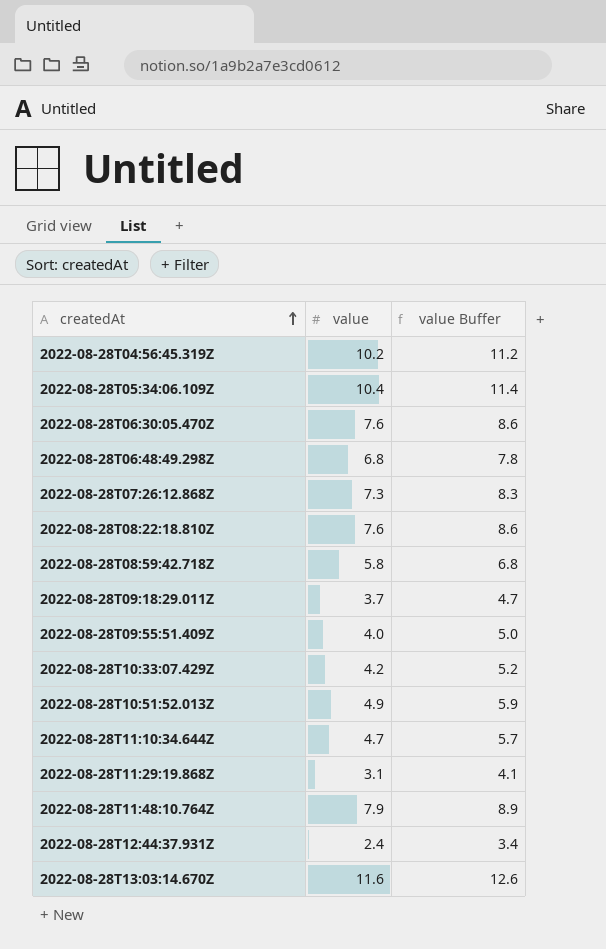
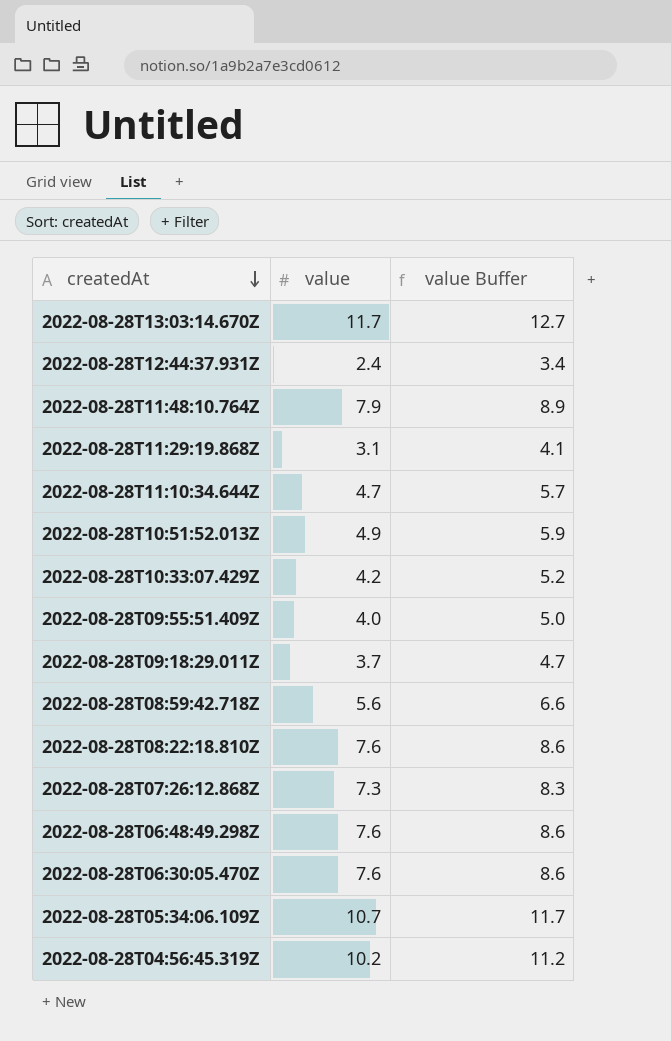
row order: createdAt ascending -> createdAt descending
2022-08-28T13:03:14.670Z | value: 11.6 -> 11.7
2022-08-28T13:03:14.670Z | value Buffer: 12.6 -> 12.7
2022-08-28T08:59:42.718Z | value: 5.8 -> 5.6
2022-08-28T08:59:42.718Z | value Buffer: 6.8 -> 6.6
2022-08-28T06:48:49.298Z | value: 6.8 -> 7.6
2022-08-28T06:48:49.298Z | value Buffer: 7.8 -> 8.6
2022-08-28T05:34:06.109Z | value: 10.4 -> 10.7
2022-08-28T05:34:06.109Z | value Buffer: 11.4 -> 11.7

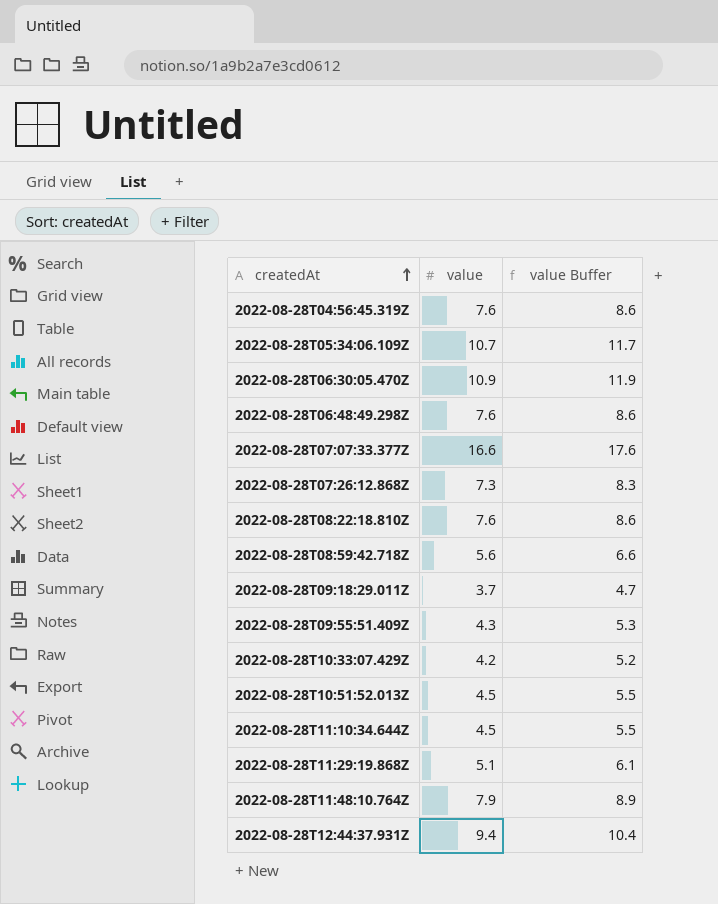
row order: createdAt descending -> createdAt ascending
row 2022-08-28T13:03:14.670Z: 11.7 | 12.7 -> none
2022-08-28T04:56:45.319Z | value: 10.2 -> 7.6
2022-08-28T04:56:45.319Z | value Buffer: 11.2 -> 8.6
2022-08-28T06:30:05.470Z | value: 7.6 -> 10.9
2022-08-28T06:30:05.470Z | value Buffer: 8.6 -> 11.9
row 2022-08-28T07:07:33.377Z: none -> 16.6 | 17.6
2022-08-28T09:55:51.409Z | value: 4.0 -> 4.3
2022-08-28T09:55:51.409Z | value Buffer: 5.0 -> 5.3
2022-08-28T10:51:52.013Z | value: 4.9 -> 4.5
2022-08-28T10:51:52.013Z | value Buffer: 5.9 -> 5.5
2022-08-28T11:10:34.644Z | value: 4.7 -> 4.5
2022-08-28T11:10:34.644Z | value Buffer: 5.7 -> 5.5
2022-08-28T11:29:19.868Z | value: 3.1 -> 5.1
2022-08-28T11:29:19.868Z | value Buffer: 4.1 -> 6.1
2022-08-28T12:44:37.931Z | value: 2.4 -> 9.4
2022-08-28T12:44:37.931Z | value Buffer: 3.4 -> 10.4

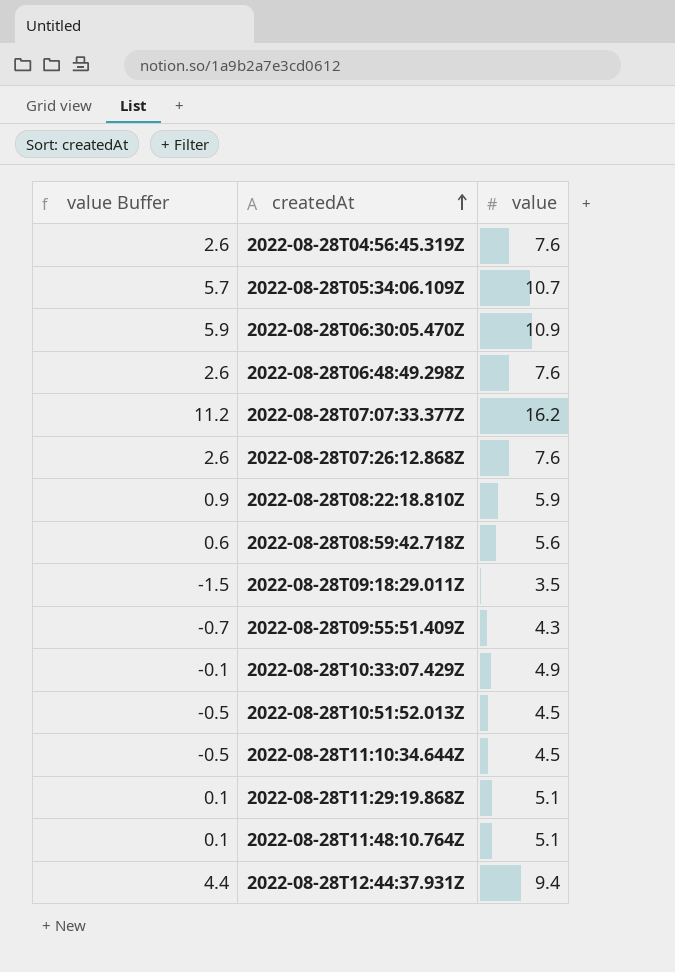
column value Buffer | formula: [value] + 1 -> [value] - 5
column value Buffer | position: 3 -> 1
2022-08-28T07:07:33.377Z | value: 16.6 -> 16.2
2022-08-28T07:26:12.868Z | value: 7.3 -> 7.6
2022-08-28T08:22:18.810Z | value: 7.6 -> 5.9
2022-08-28T09:18:29.011Z | value: 3.7 -> 3.5
2022-08-28T10:33:07.429Z | value: 4.2 -> 4.9
2022-08-28T11:48:10.764Z | value: 7.9 -> 5.1

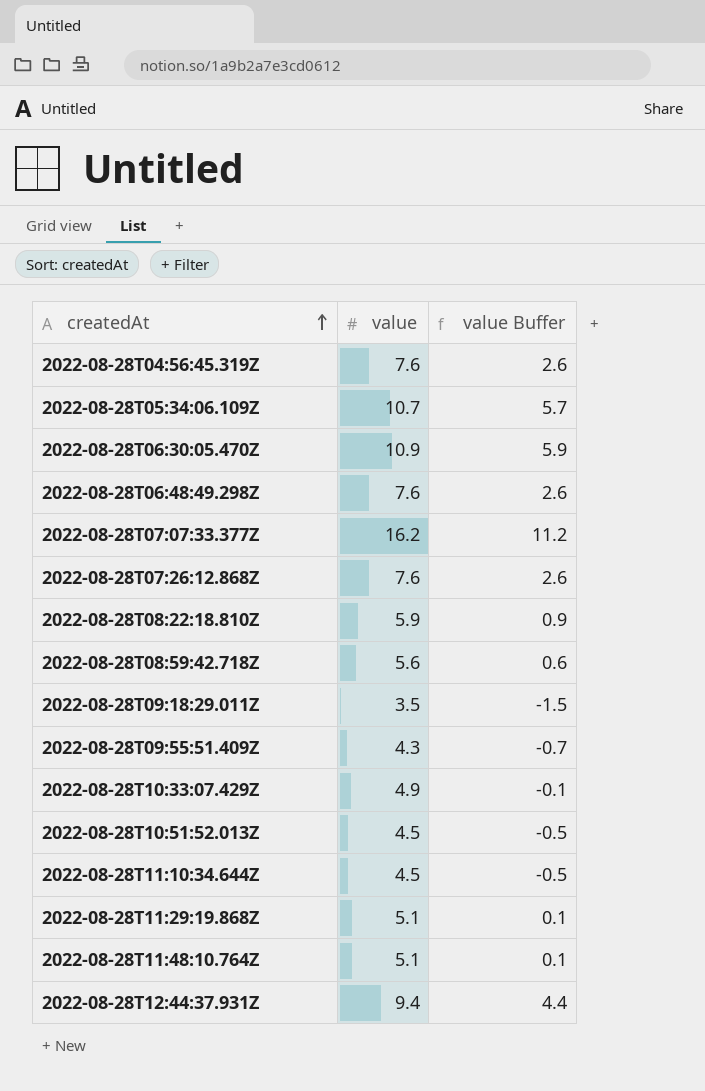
column value Buffer | position: 1 -> 3

